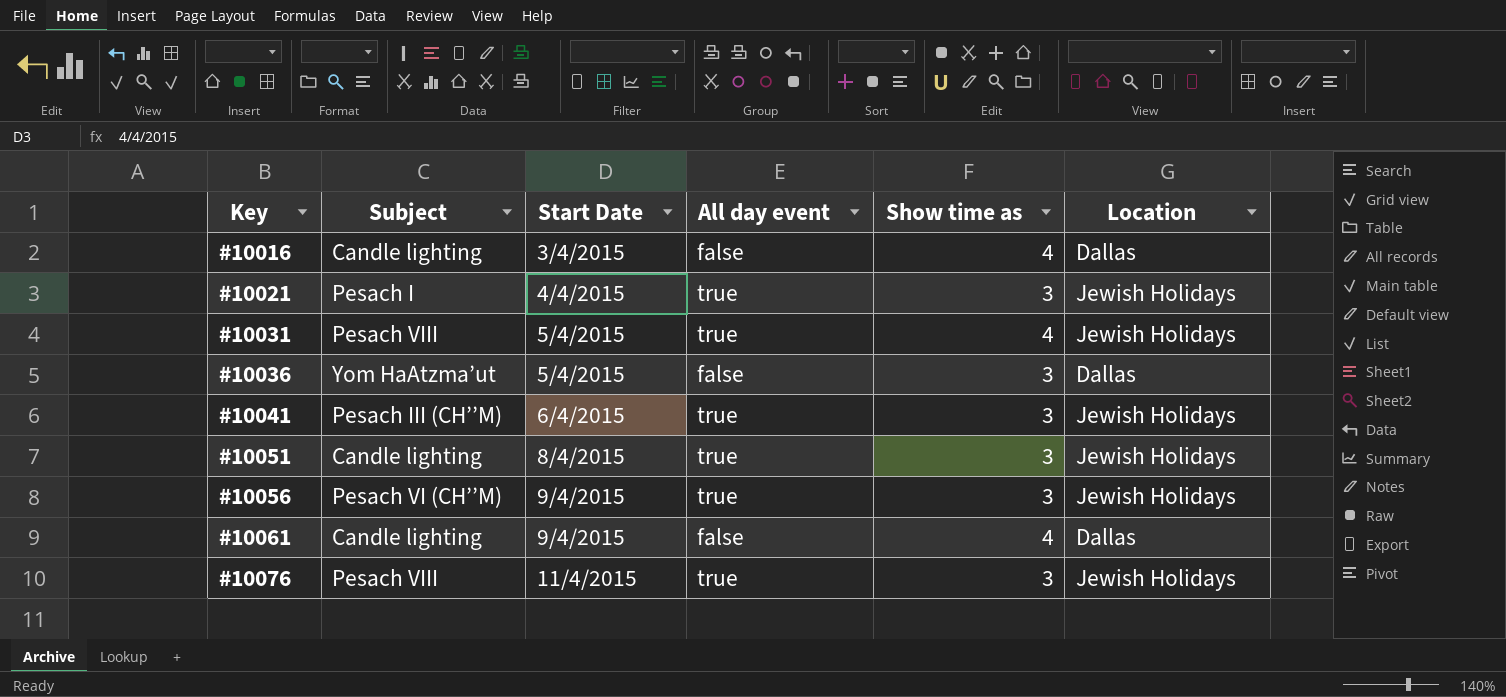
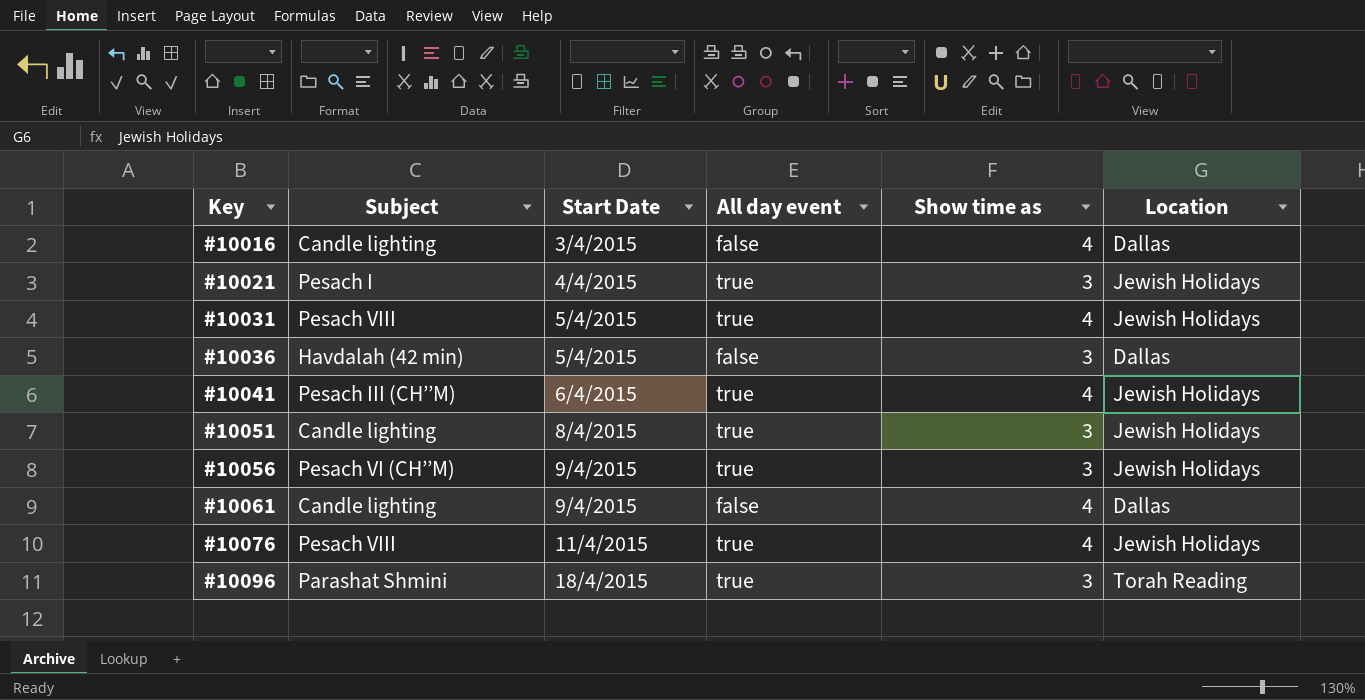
#10036 | Subject: Yom HaAtzma’ut -> Havdalah (42 min)
#10041 | Show time as: 3 -> 4
#10076 | Show time as: 3 -> 4
row #10096: none -> Parashat Shmini | 18/4/2015 | true | 3 | Torah Reading

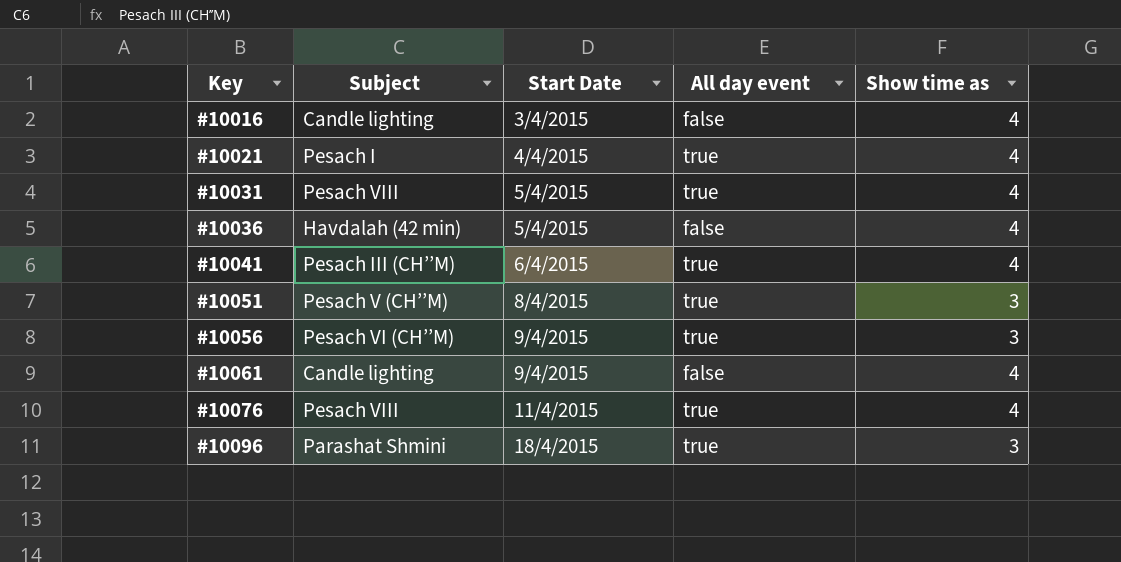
column Location | position: 6 -> none
#10021 | Show time as: 3 -> 4
#10036 | Show time as: 3 -> 4
#10051 | Subject: Candle lighting -> Pesach V (CH’’M)

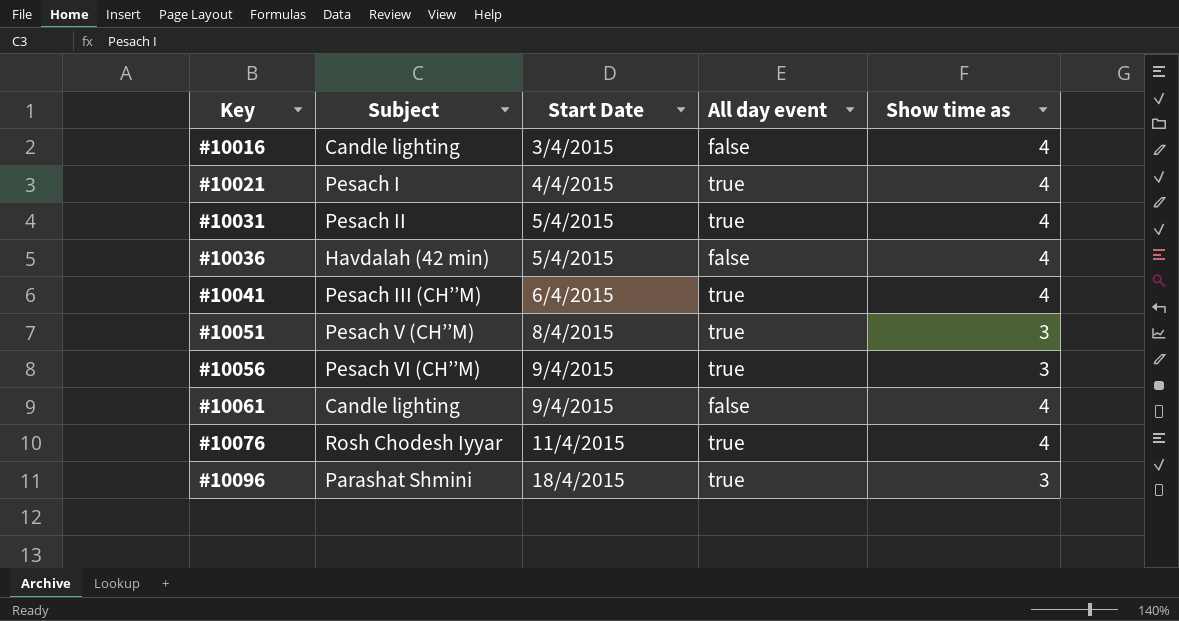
#10031 | Subject: Pesach VIII -> Pesach II
#10076 | Subject: Pesach VIII -> Rosh Chodesh Iyyar

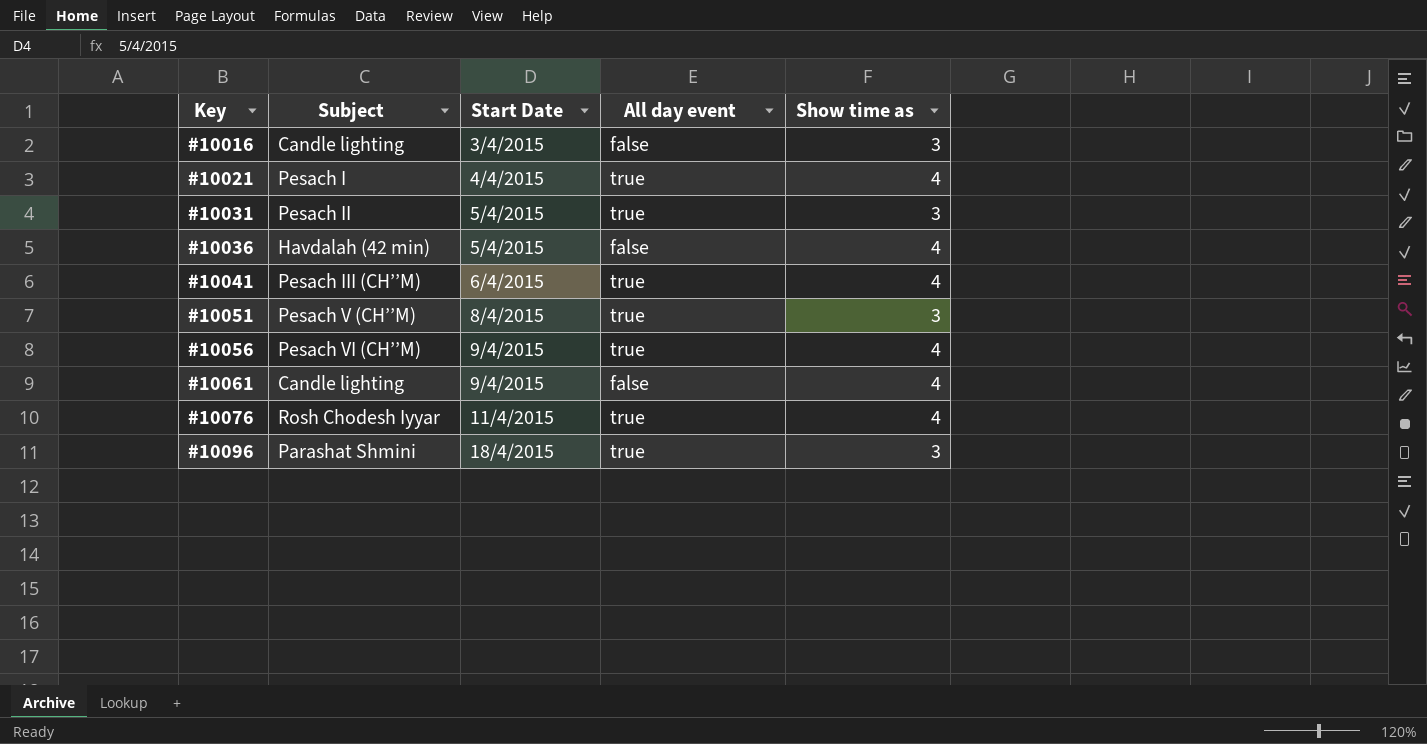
#10016 | Show time as: 4 -> 3
#10031 | Show time as: 4 -> 3
#10056 | Show time as: 3 -> 4

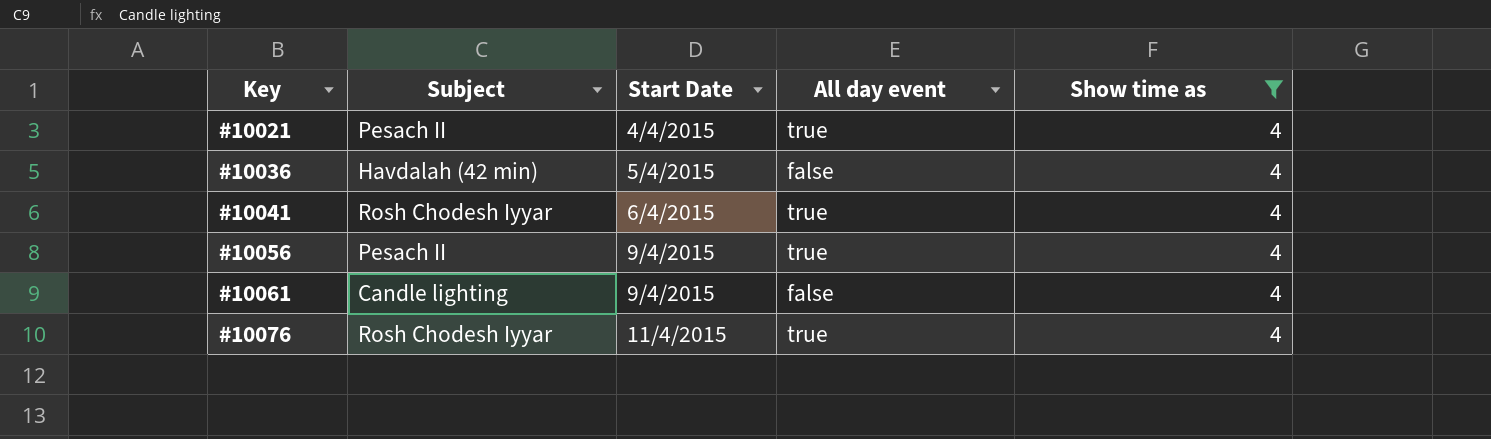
filter: none -> Show time as = 4
#10021 | Subject: Pesach I -> Pesach II
#10041 | Subject: Pesach III (CH’’M) -> Rosh Chodesh Iyyar
#10056 | Subject: Pesach VI (CH’’M) -> Pesach II

